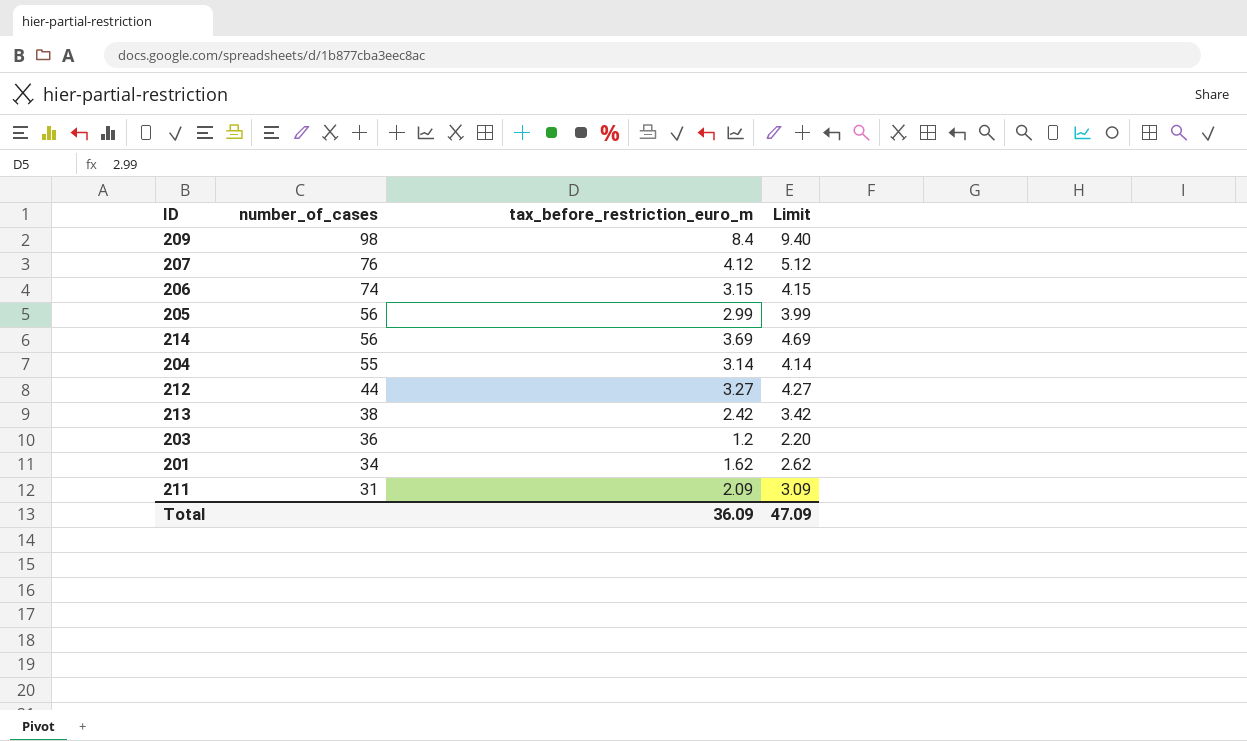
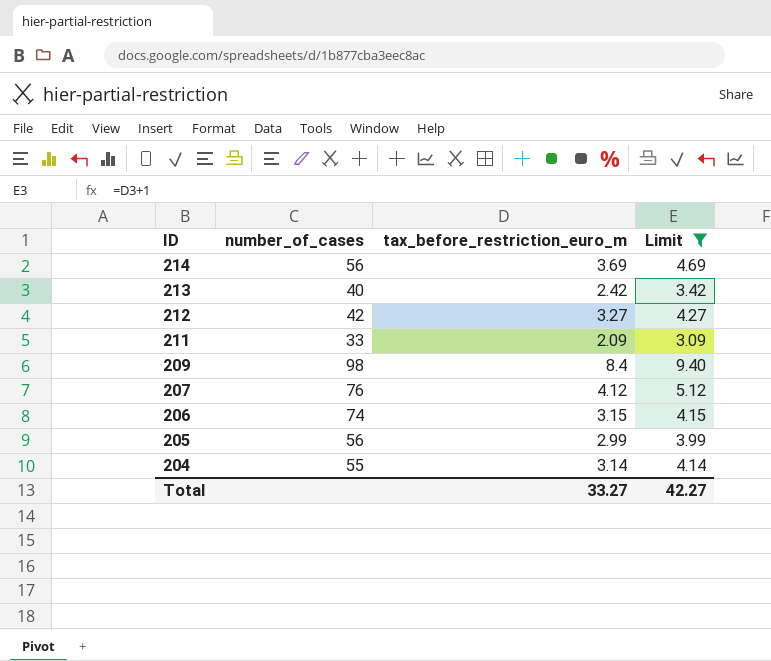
filter: none -> Limit >= 3.09
row order: number_of_cases descending -> ID descending
213 | number_of_cases: 38 -> 40
212 | number_of_cases: 44 -> 42
211 | number_of_cases: 31 -> 33
Total | tax_before_restriction_euro_m: 36.09 -> 33.27
Total | Limit: 47.09 -> 42.27

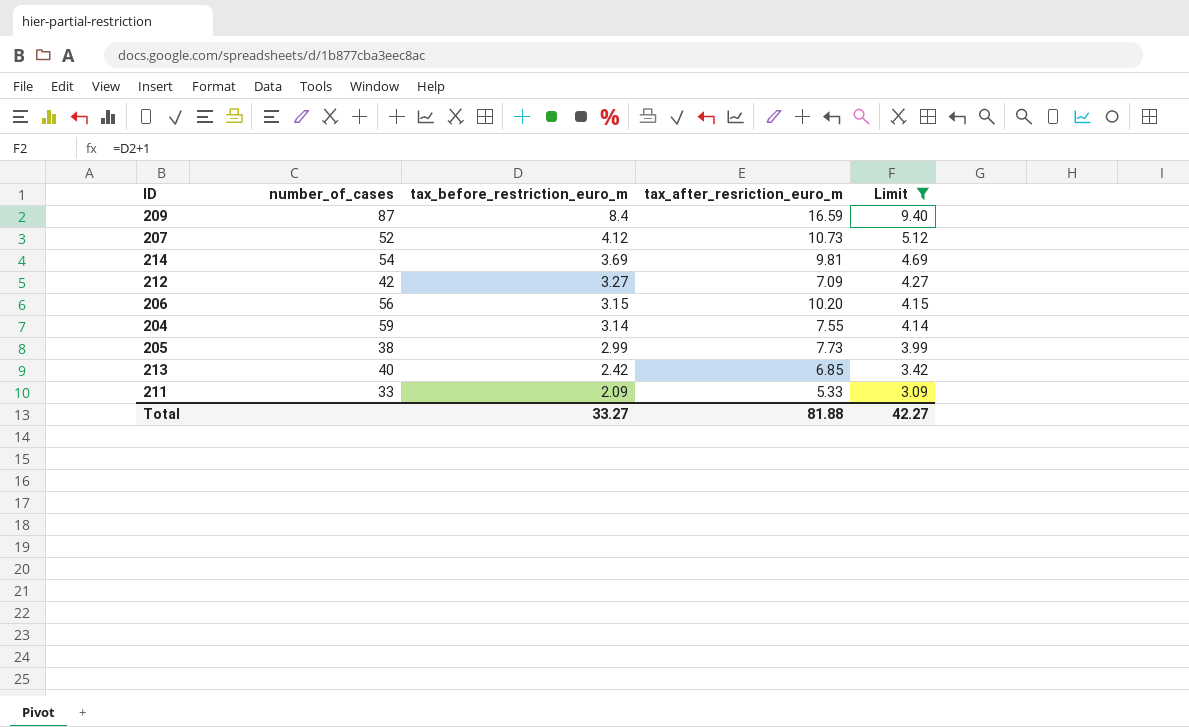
row order: ID descending -> tax_before_restriction_euro_m descending
column tax_after_resriction_euro_m | position: none -> 4
209 | number_of_cases: 98 -> 87
207 | number_of_cases: 76 -> 52
214 | number_of_cases: 56 -> 54
206 | number_of_cases: 74 -> 56
204 | number_of_cases: 55 -> 59
205 | number_of_cases: 56 -> 38

